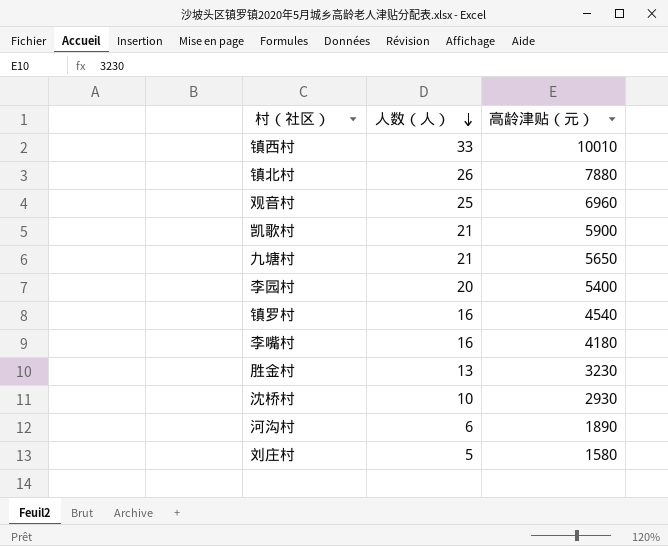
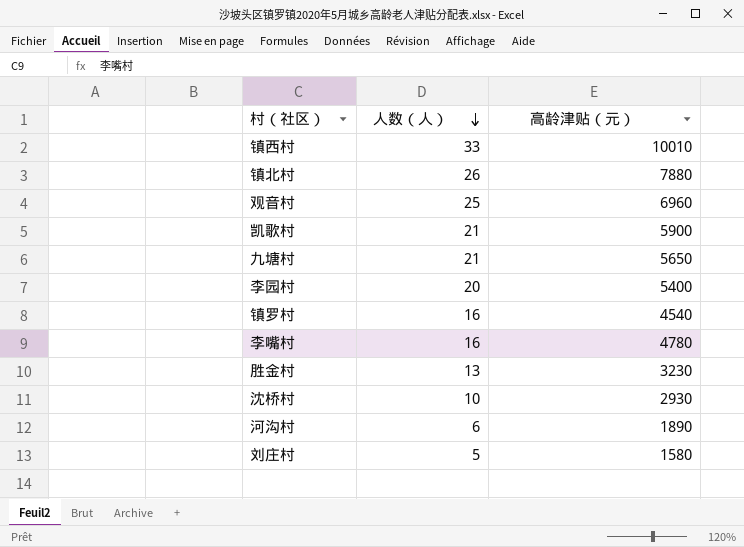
李嘴村 | 高龄津贴（元）: 4180 -> 4780

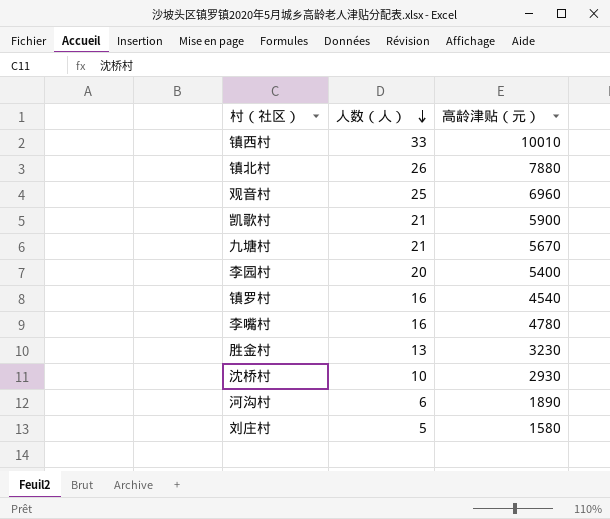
九塘村 | 高龄津贴（元）: 5650 -> 5670

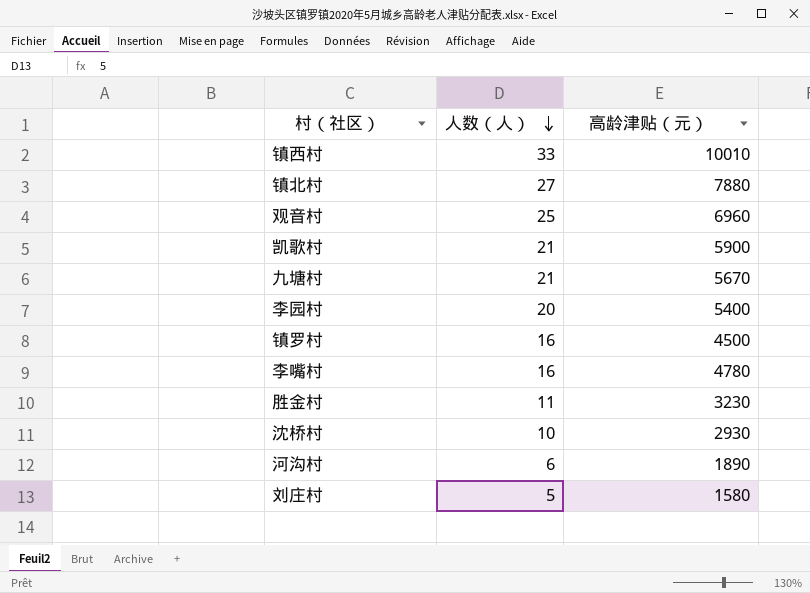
镇北村 | 人数（人）: 26 -> 27
镇罗村 | 高龄津贴（元）: 4540 -> 4500
胜金村 | 人数（人）: 13 -> 11

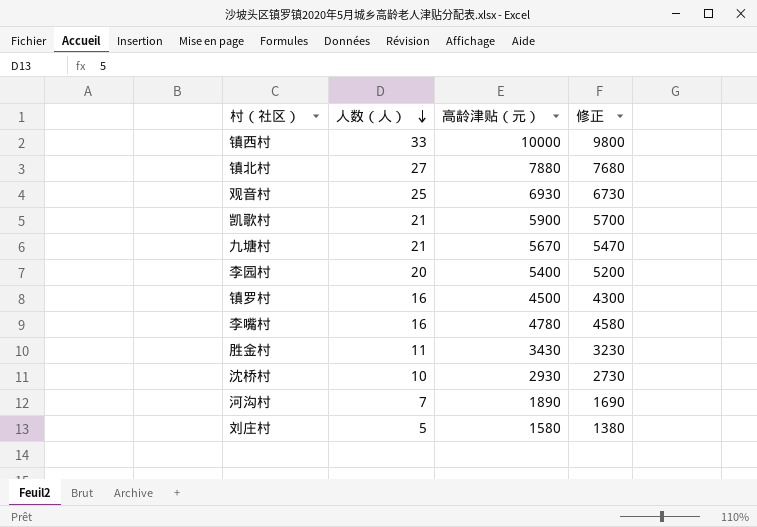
column 修正 | formula: none -> [高龄津贴（元）] - 200
镇西村 | 高龄津贴（元）: 10010 -> 10000
观音村 | 高龄津贴（元）: 6960 -> 6930
胜金村 | 高龄津贴（元）: 3230 -> 3430
河沟村 | 人数（人）: 6 -> 7

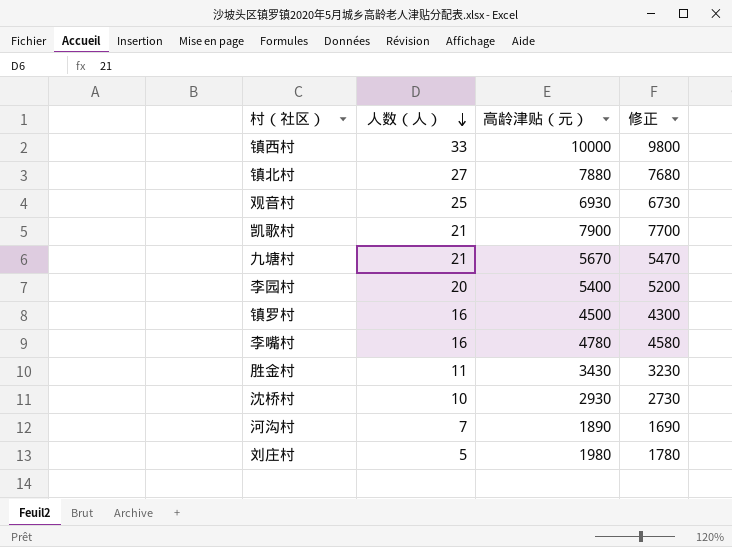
凯歌村 | 高龄津贴（元）: 5900 -> 7900
凯歌村 | 修正: 5700 -> 7700
刘庄村 | 高龄津贴（元）: 1580 -> 1980
刘庄村 | 修正: 1380 -> 1780

